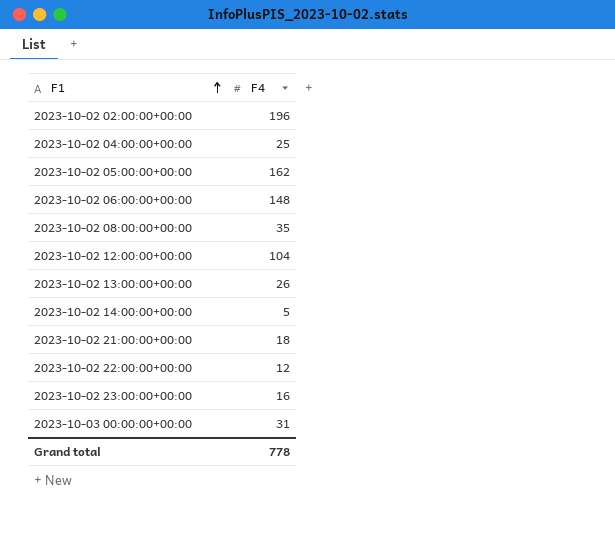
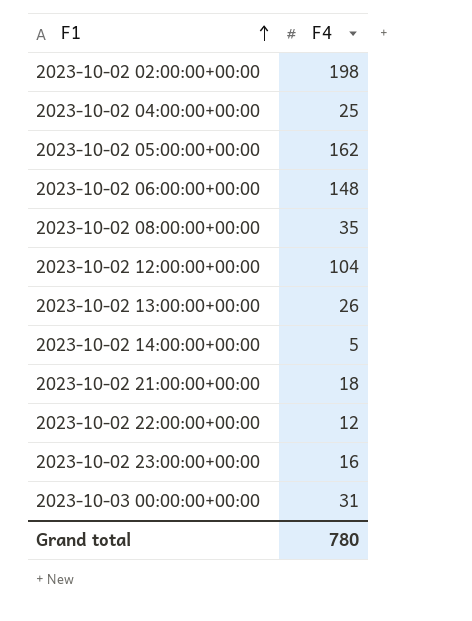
2023-10-02 02:00:00+00:00 | F4: 196 -> 198
Grand total | F4: 778 -> 780

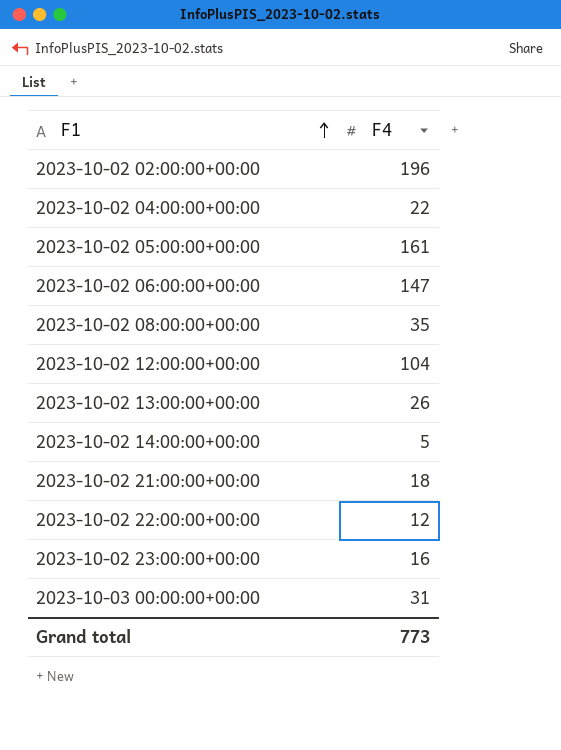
2023-10-02 02:00:00+00:00 | F4: 198 -> 196
2023-10-02 04:00:00+00:00 | F4: 25 -> 22
2023-10-02 05:00:00+00:00 | F4: 162 -> 161
2023-10-02 06:00:00+00:00 | F4: 148 -> 147
Grand total | F4: 780 -> 773

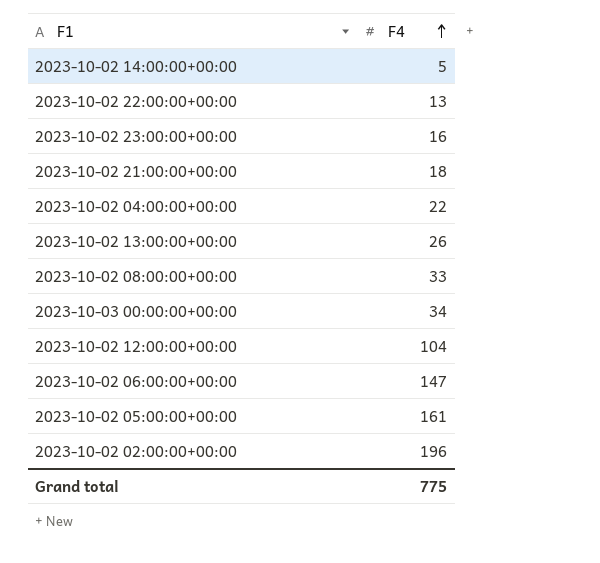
row order: F1 ascending -> F4 ascending
2023-10-02 22:00:00+00:00 | F4: 12 -> 13
2023-10-02 08:00:00+00:00 | F4: 35 -> 33
2023-10-03 00:00:00+00:00 | F4: 31 -> 34
Grand total | F4: 773 -> 775

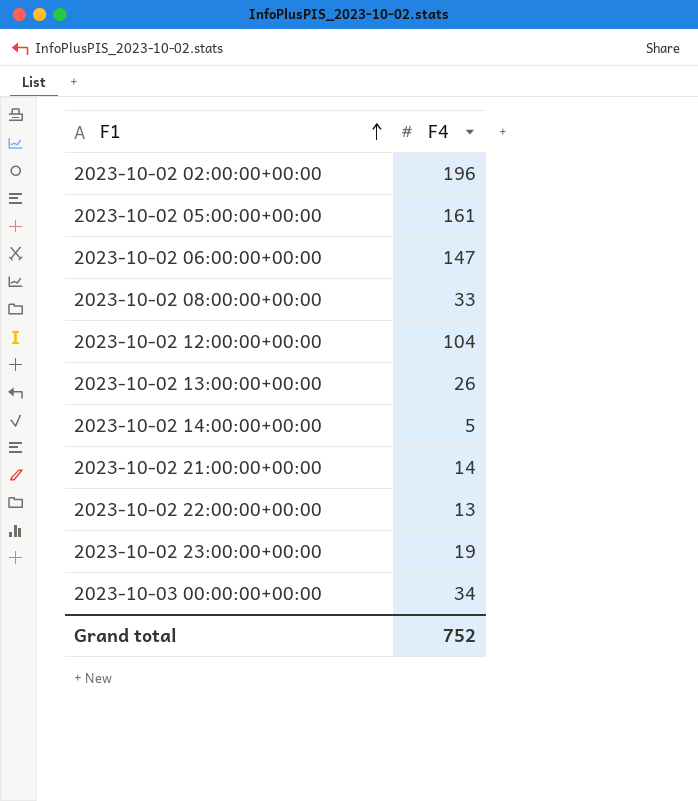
row order: F4 ascending -> F1 ascending
row 2023-10-02 04:00:00+00:00: 22 -> none
2023-10-02 21:00:00+00:00 | F4: 18 -> 14
2023-10-02 23:00:00+00:00 | F4: 16 -> 19
Grand total | F4: 775 -> 752

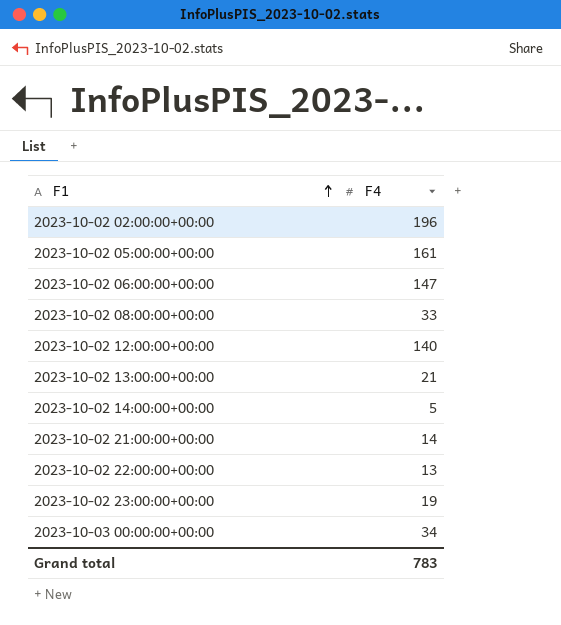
2023-10-02 12:00:00+00:00 | F4: 104 -> 140
2023-10-02 13:00:00+00:00 | F4: 26 -> 21
Grand total | F4: 752 -> 783

